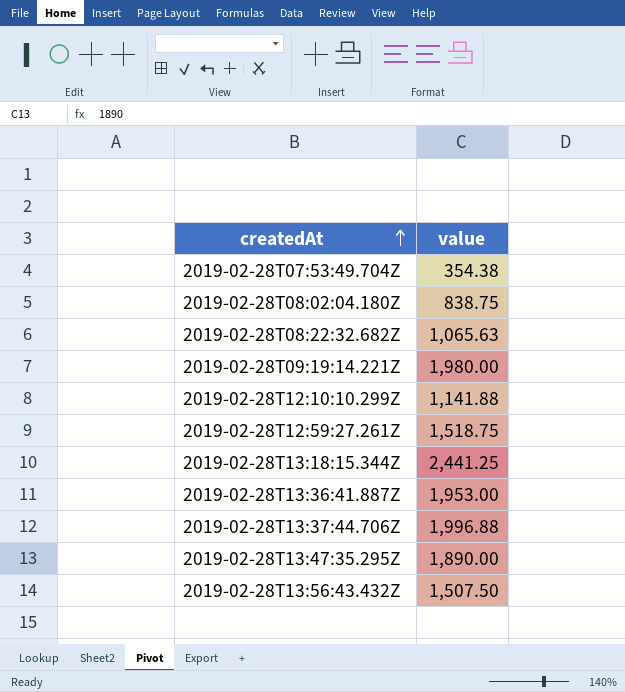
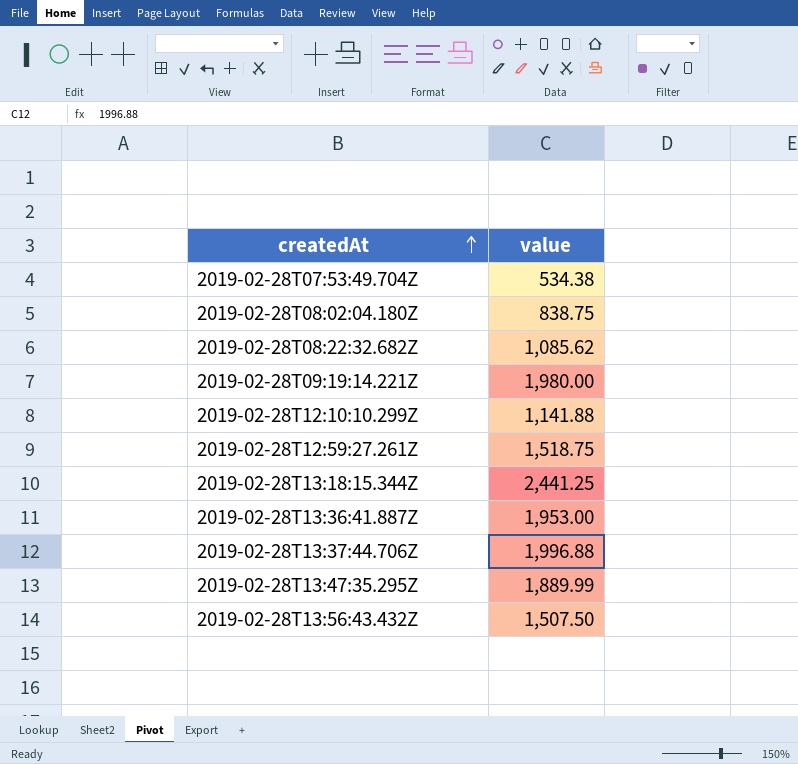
2019-02-28T07:53:49.704Z | value: 354.38 -> 534.38
2019-02-28T08:22:32.682Z | value: 1,065.63 -> 1,085.62
2019-02-28T13:47:35.295Z | value: 1,890.00 -> 1,889.99

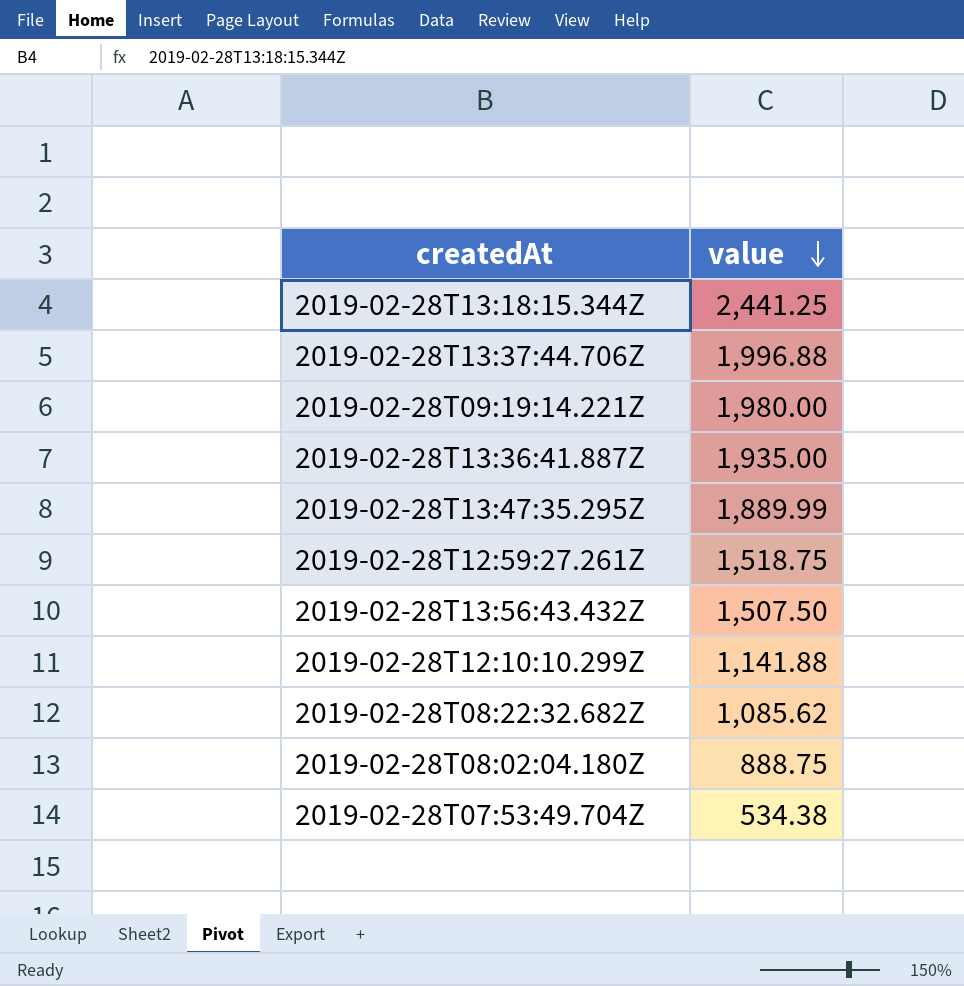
row order: createdAt ascending -> value descending
2019-02-28T13:36:41.887Z | value: 1,953.00 -> 1,935.00
2019-02-28T08:02:04.180Z | value: 838.75 -> 888.75

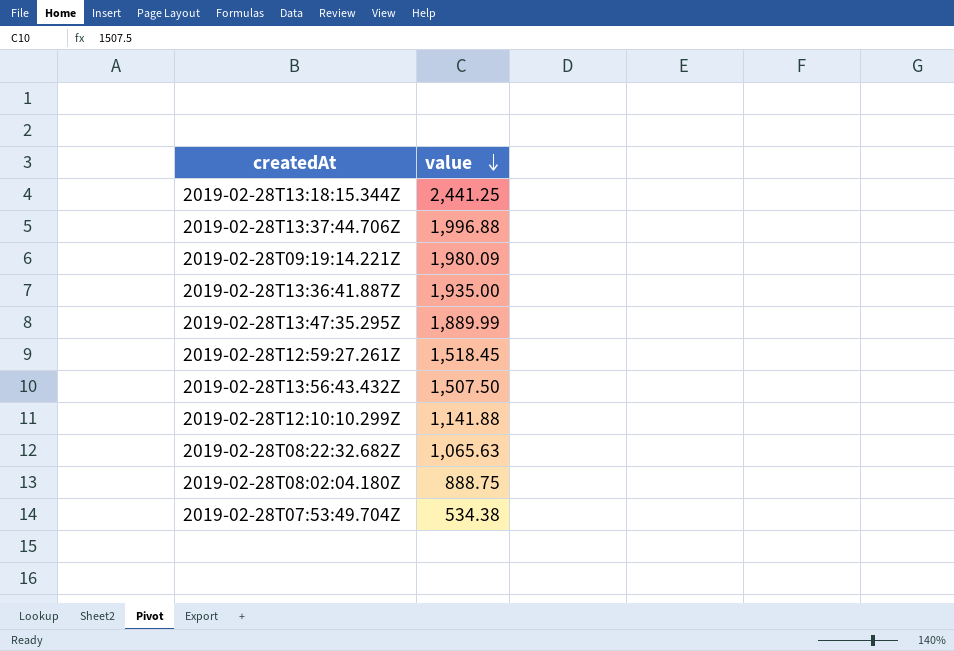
2019-02-28T09:19:14.221Z | value: 1,980.00 -> 1,980.09
2019-02-28T12:59:27.261Z | value: 1,518.75 -> 1,518.45
2019-02-28T08:22:32.682Z | value: 1,085.62 -> 1,065.63

